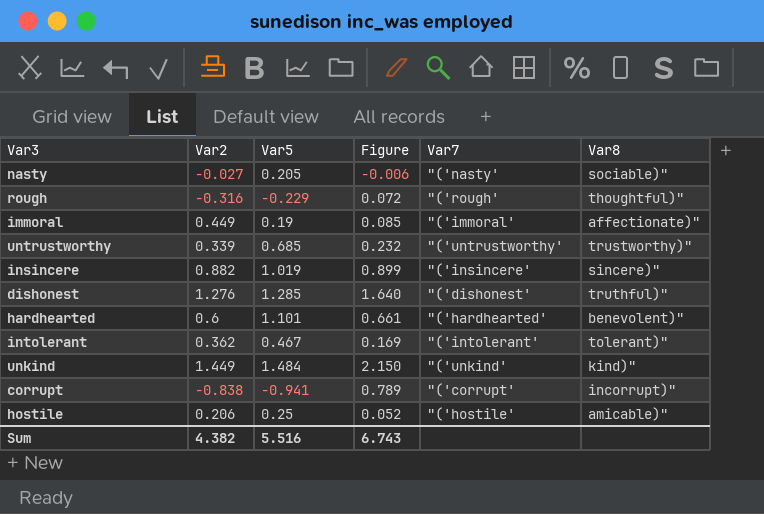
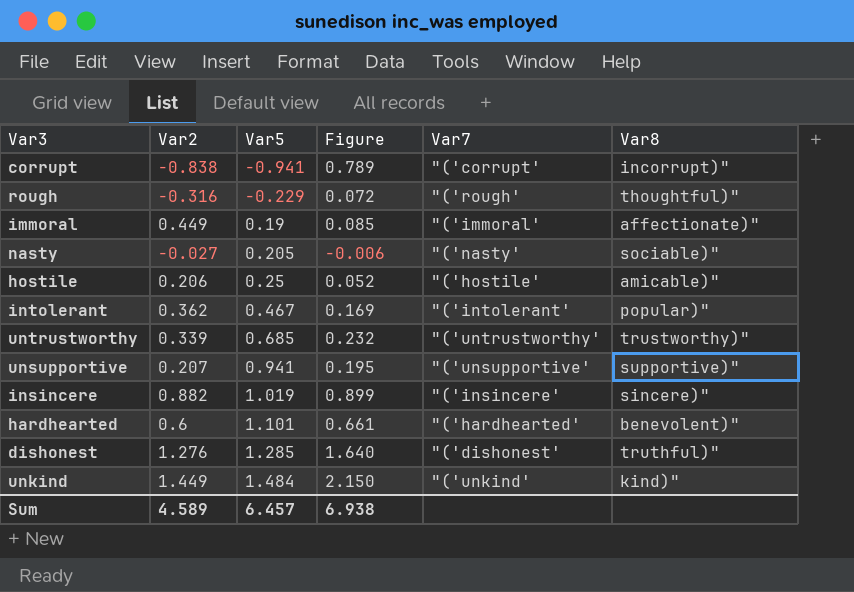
row order: none -> Var5 ascending
intolerant | Var8: tolerant)" -> popular)"
row unsupportive: none -> 0.207 | 0.941 | 0.195 | "('unsupportive' | supportive)"
Sum | Var2: 4.382 -> 4.589
Sum | Var5: 5.516 -> 6.457
Sum | Figure: 6.743 -> 6.938

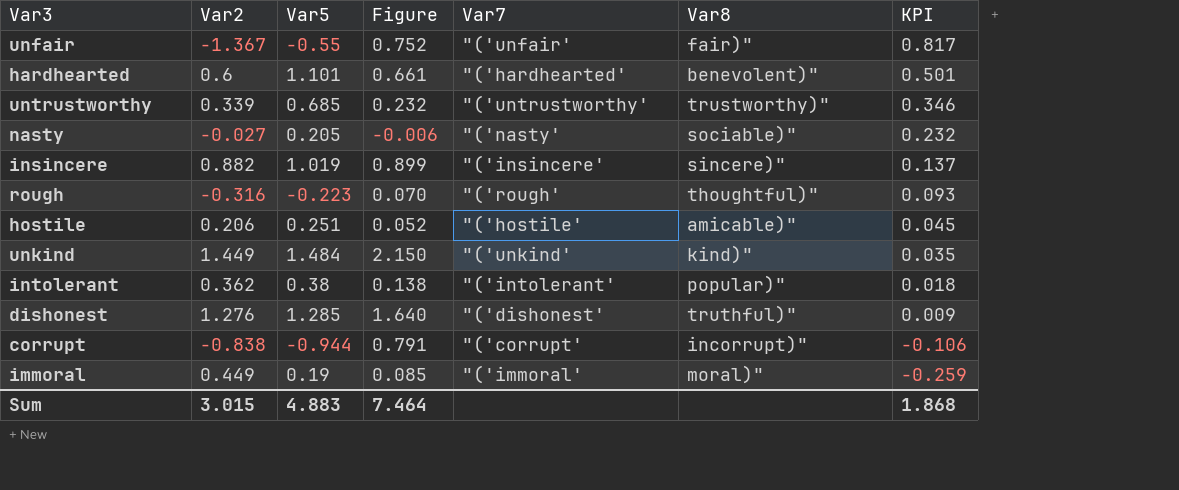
row order: Var5 ascending -> KPI descending
column KPI | formula: none -> [Var5] - [Var2]
row unsupportive: 0.207 | 0.941 | 0.195 | "('unsupportive' | supportive)" -> none
row unfair: none -> -1.367 | -0.55 | 0.752 | "('unfair' | fair)" | 0.817
rough | Var5: -0.229 -> -0.223
rough | Figure: 0.072 -> 0.070
hostile | Var5: 0.25 -> 0.251
intolerant | Var5: 0.467 -> 0.38
intolerant | Figure: 0.169 -> 0.138
corrupt | Var5: -0.941 -> -0.944
corrupt | Figure: 0.789 -> 0.791
immoral | Var8: affectionate)" -> moral)"
Sum | Var2: 4.589 -> 3.015
Sum | Var5: 6.457 -> 4.883
Sum | Figure: 6.938 -> 7.464

